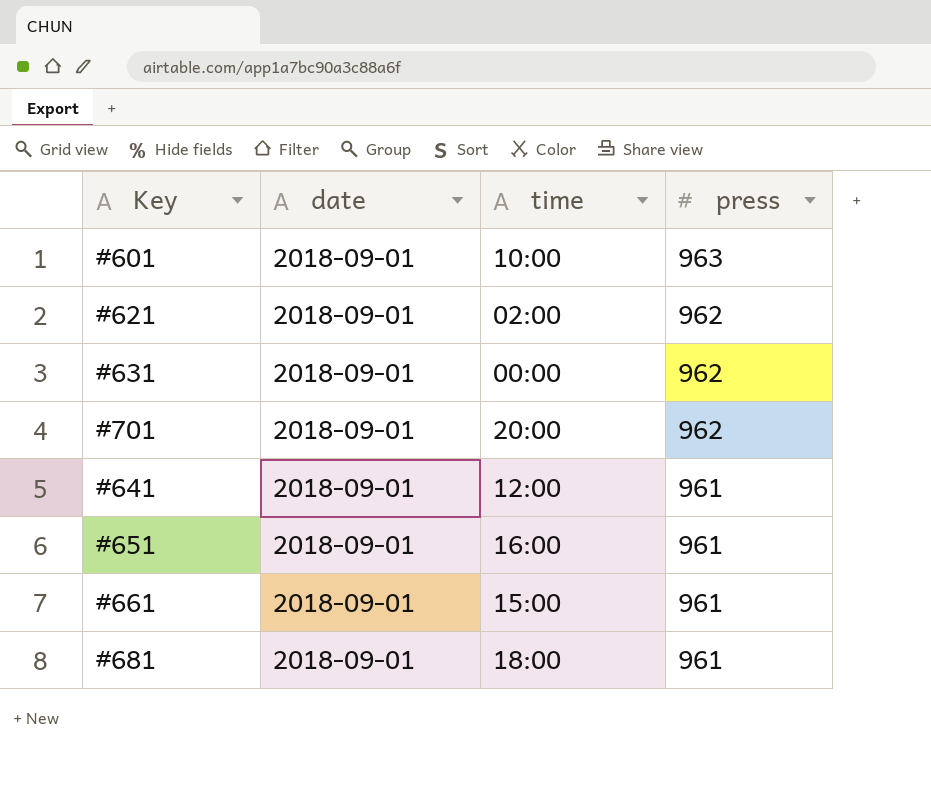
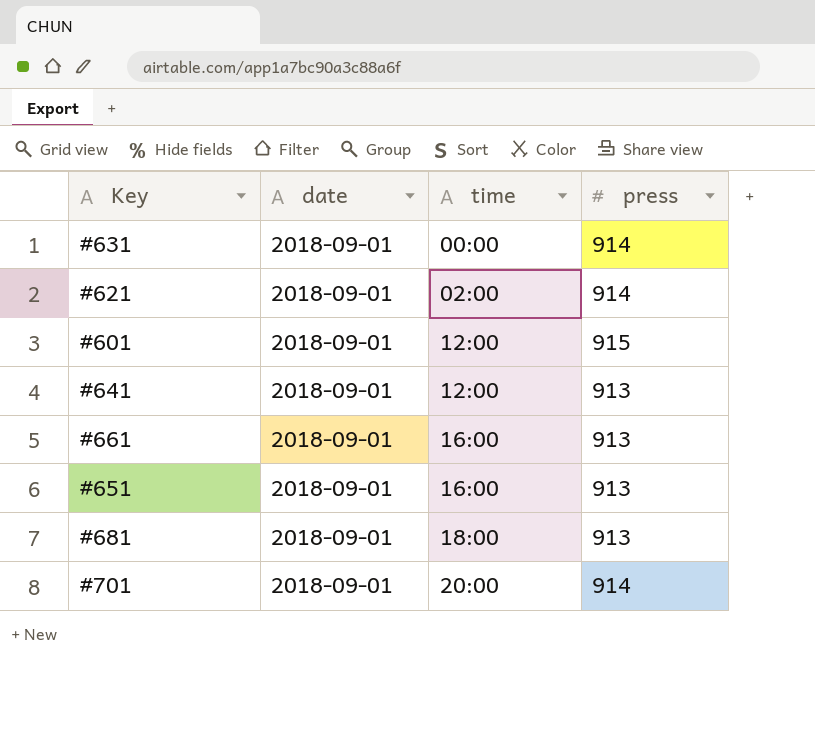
row order: press descending -> time ascending
#631 | press: 962 -> 914
#621 | press: 962 -> 914
#601 | time: 10:00 -> 12:00
#601 | press: 963 -> 915
#641 | press: 961 -> 913
#661 | time: 15:00 -> 16:00
#661 | press: 961 -> 913
#651 | press: 961 -> 913
#681 | press: 961 -> 913
#701 | press: 962 -> 914

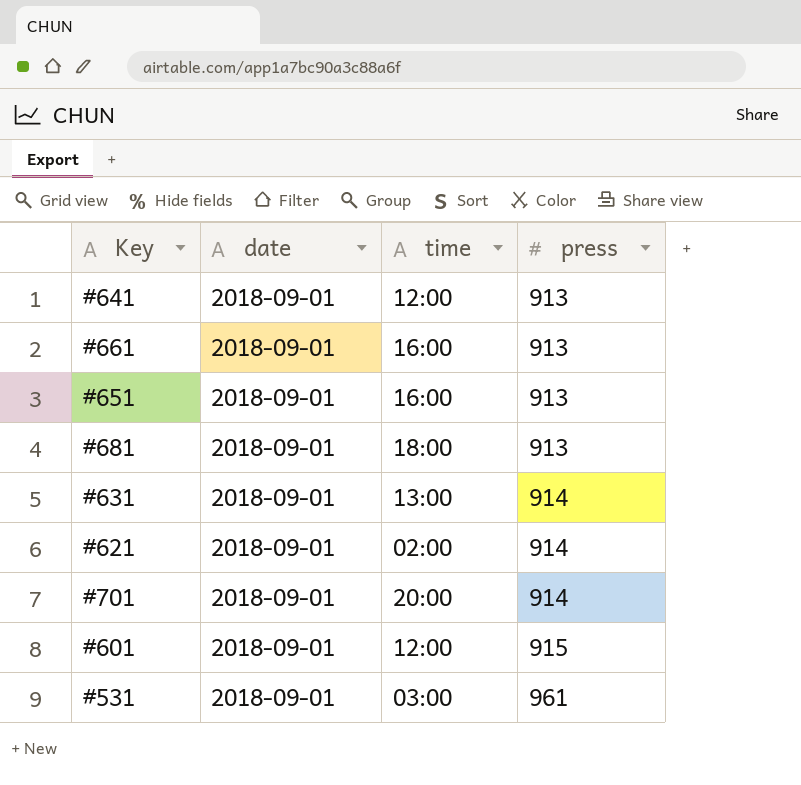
row order: time ascending -> press ascending
#631 | time: 00:00 -> 13:00
row #531: none -> 2018-09-01 | 03:00 | 961

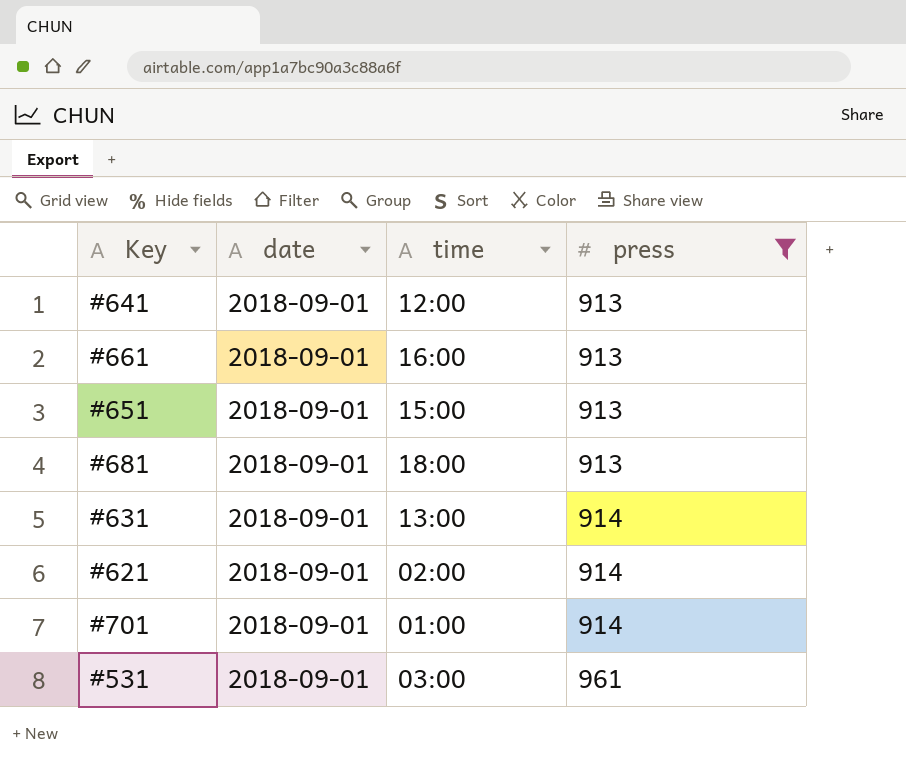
filter: none -> press != 915
#651 | time: 16:00 -> 15:00
#701 | time: 20:00 -> 01:00

